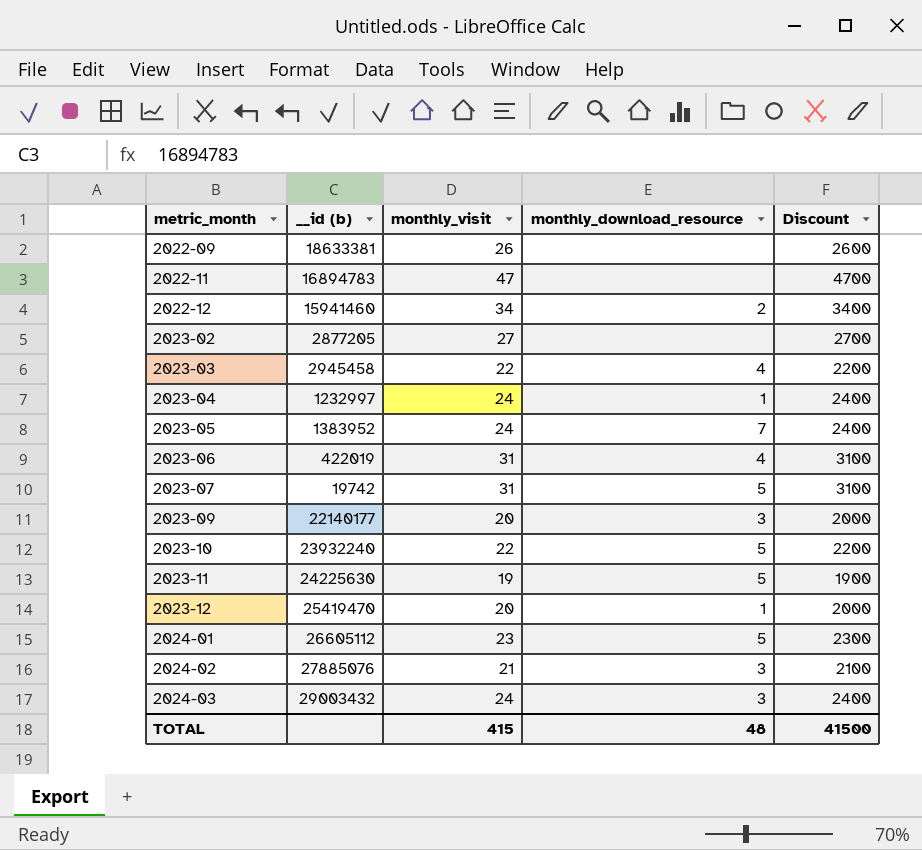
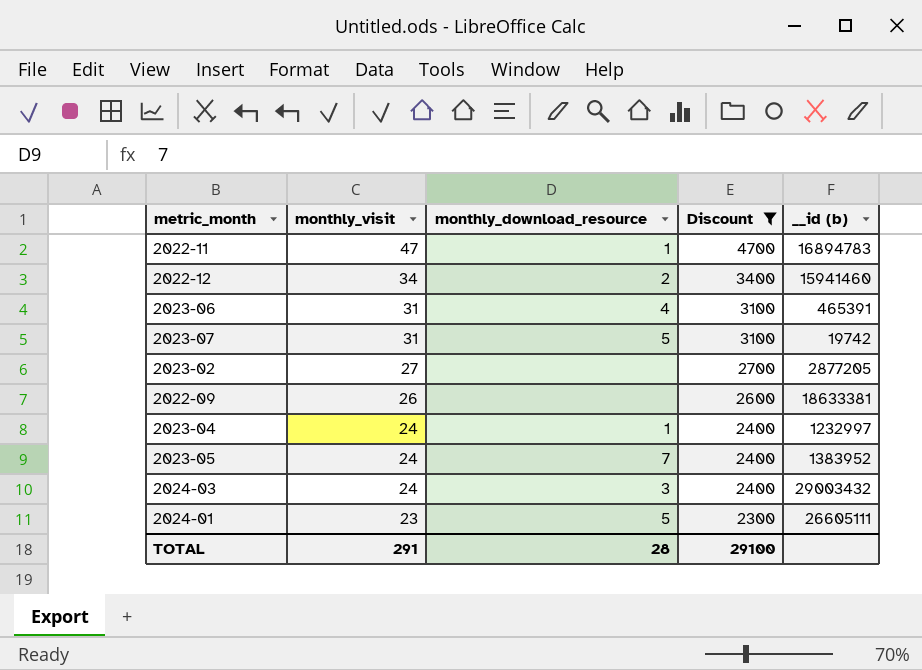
filter: none -> Discount >= 2300
row order: metric_month ascending -> monthly_visit descending
column __id (b) | position: 2 -> 5
2022-11 | monthly_download_resource: none -> 1
2023-06 | __id (b): 422019 -> 465391
2024-01 | __id (b): 26605112 -> 26605111
TOTAL | monthly_visit: 415 -> 291
TOTAL | monthly_download_resource: 48 -> 28
TOTAL | Discount: 41500 -> 29100

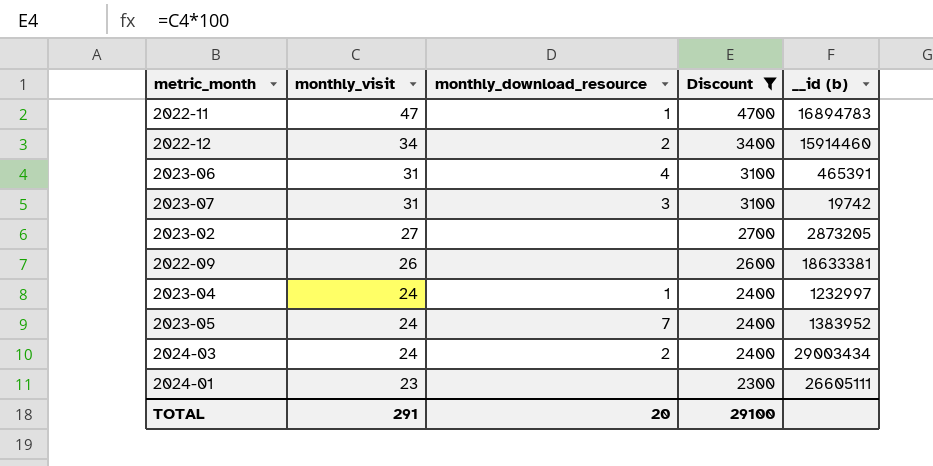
2022-12 | __id (b): 15941460 -> 15914460
2023-07 | monthly_download_resource: 5 -> 3
2023-02 | __id (b): 2877205 -> 2873205
2024-03 | monthly_download_resource: 3 -> 2
2024-03 | __id (b): 29003432 -> 29003434
2024-01 | monthly_download_resource: 5 -> none
TOTAL | monthly_download_resource: 28 -> 20

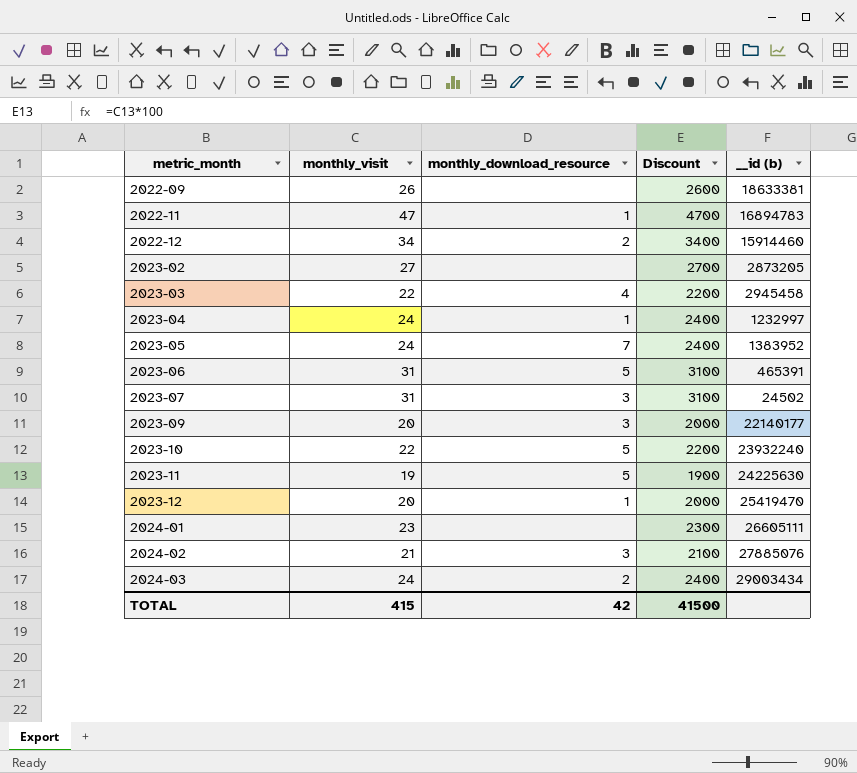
filter: Discount >= 2300 -> none
row order: monthly_visit descending -> metric_month ascending
2023-06 | monthly_download_resource: 4 -> 5
2023-07 | __id (b): 19742 -> 24502
TOTAL | monthly_visit: 291 -> 415
TOTAL | monthly_download_resource: 20 -> 42
TOTAL | Discount: 29100 -> 41500

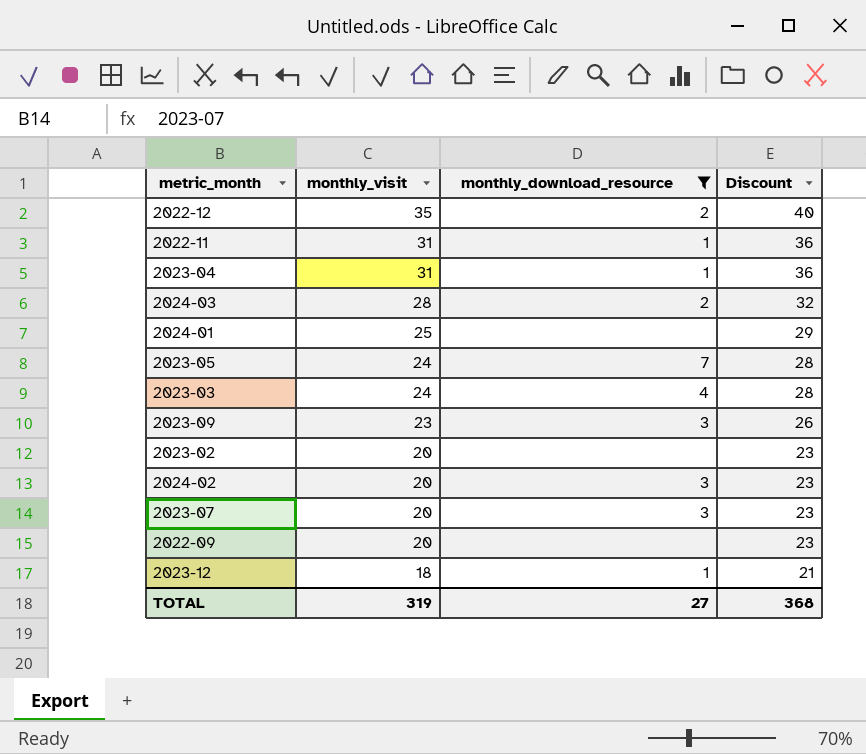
filter: none -> monthly_download_resource != 5
row order: metric_month ascending -> monthly_visit descending
column __id (b) | position: 5 -> none
column Discount | formula: [monthly_visit] * 100 -> [monthly_visit] * 1.15
2022-12 | monthly_visit: 34 -> 35
2022-11 | monthly_visit: 47 -> 31
2023-04 | monthly_visit: 24 -> 31
2024-03 | monthly_visit: 24 -> 28
2024-01 | monthly_visit: 23 -> 25
2023-03 | monthly_visit: 22 -> 24
2023-09 | monthly_visit: 20 -> 23
2023-02 | monthly_visit: 27 -> 20
2024-02 | monthly_visit: 21 -> 20
2023-07 | monthly_visit: 31 -> 20
2022-09 | monthly_visit: 26 -> 20
2023-12 | monthly_visit: 20 -> 18
TOTAL | monthly_visit: 415 -> 319
TOTAL | monthly_download_resource: 42 -> 27
TOTAL | Discount: 41500 -> 368

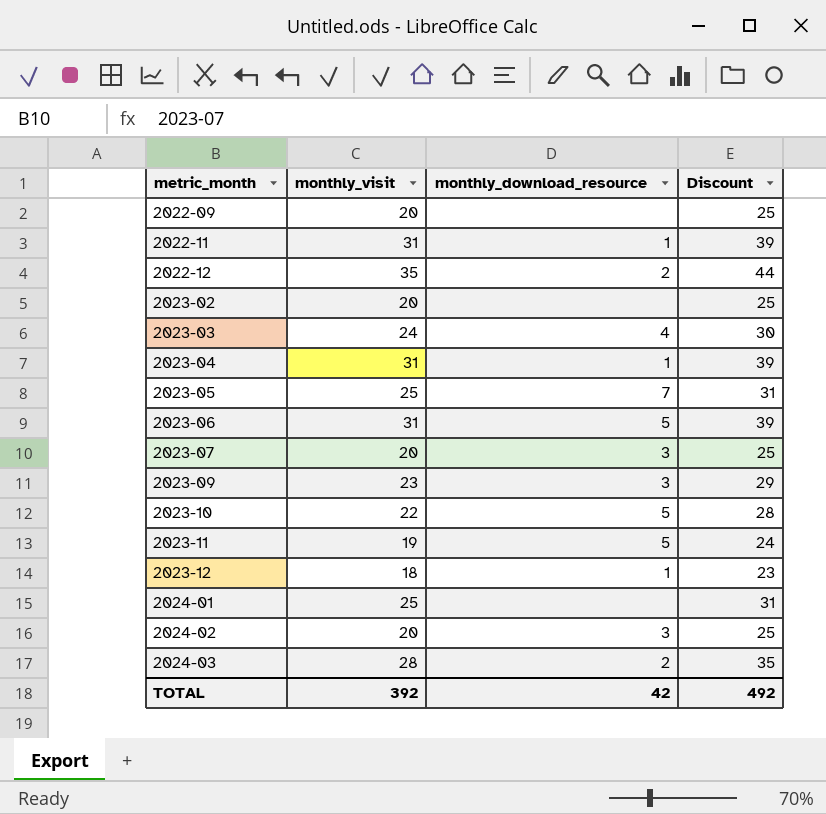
filter: monthly_download_resource != 5 -> none
row order: monthly_visit descending -> metric_month ascending
column Discount | formula: [monthly_visit] * 1.15 -> [monthly_visit] * 1.25
2023-05 | monthly_visit: 24 -> 25
TOTAL | monthly_visit: 319 -> 392
TOTAL | monthly_download_resource: 27 -> 42
TOTAL | Discount: 368 -> 492

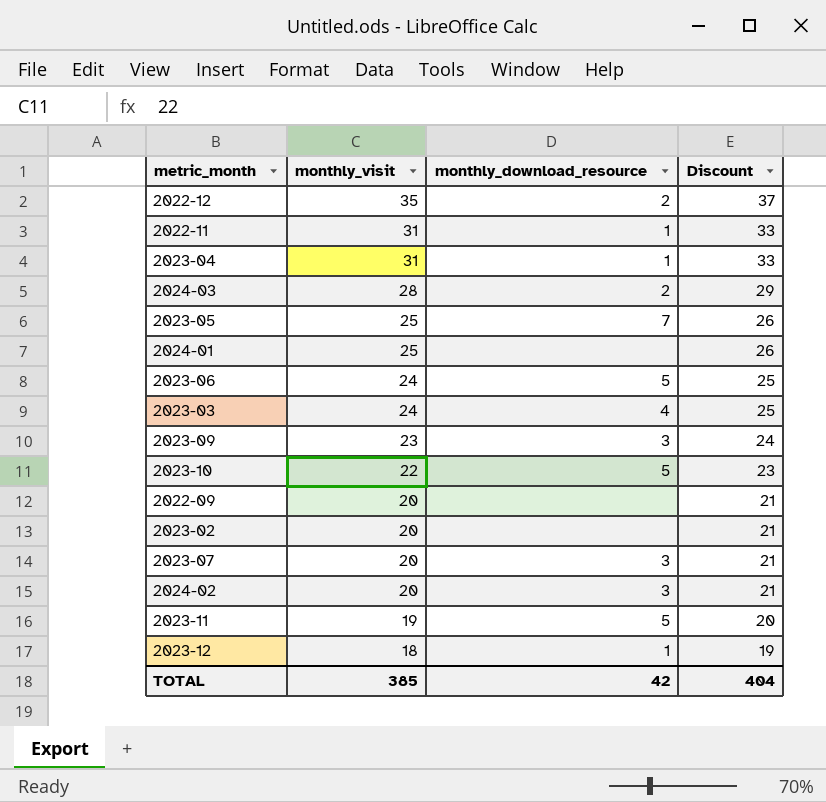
row order: metric_month ascending -> monthly_visit descending
column Discount | formula: [monthly_visit] * 1.25 -> [monthly_visit] * 1.05
2023-06 | monthly_visit: 31 -> 24
TOTAL | monthly_visit: 392 -> 385
TOTAL | Discount: 492 -> 404

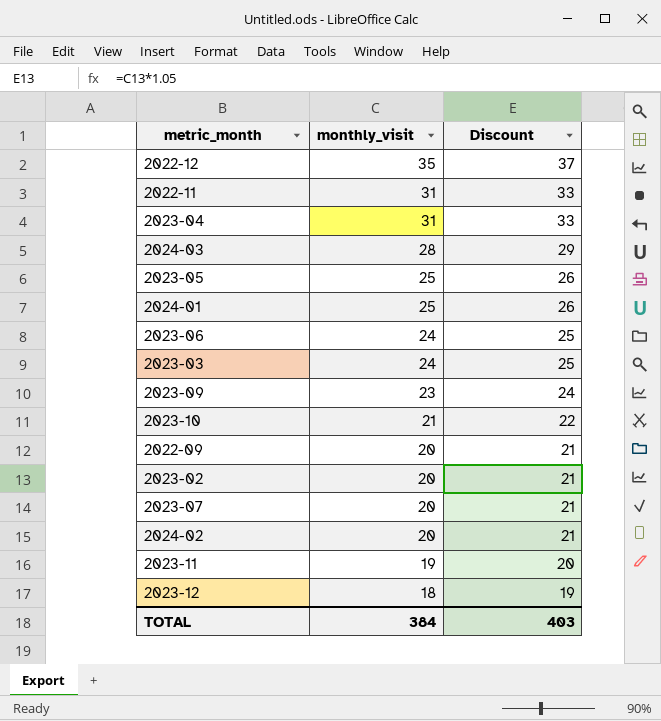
column monthly_download_resource | position: 3 -> none
2023-10 | monthly_visit: 22 -> 21
2023-10 | Discount: 23 -> 22
TOTAL | monthly_visit: 385 -> 384
TOTAL | Discount: 404 -> 403

